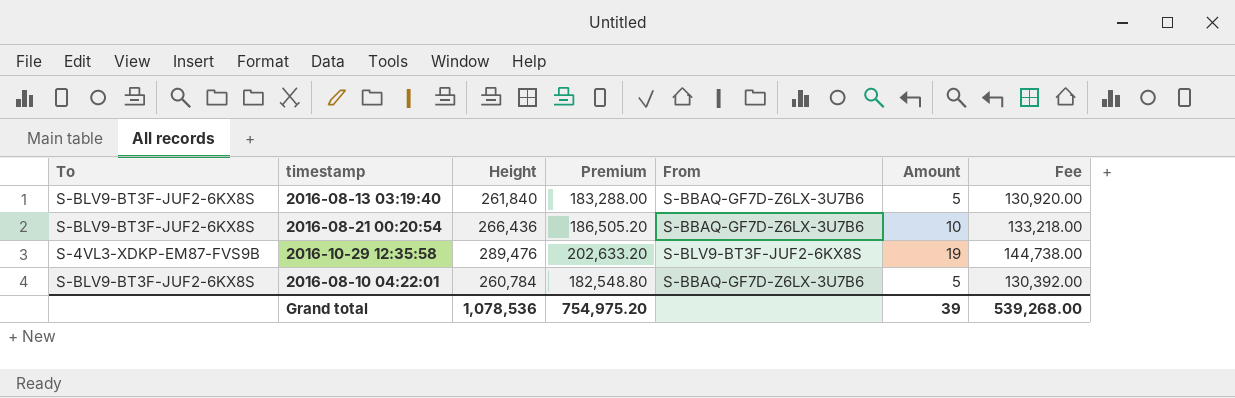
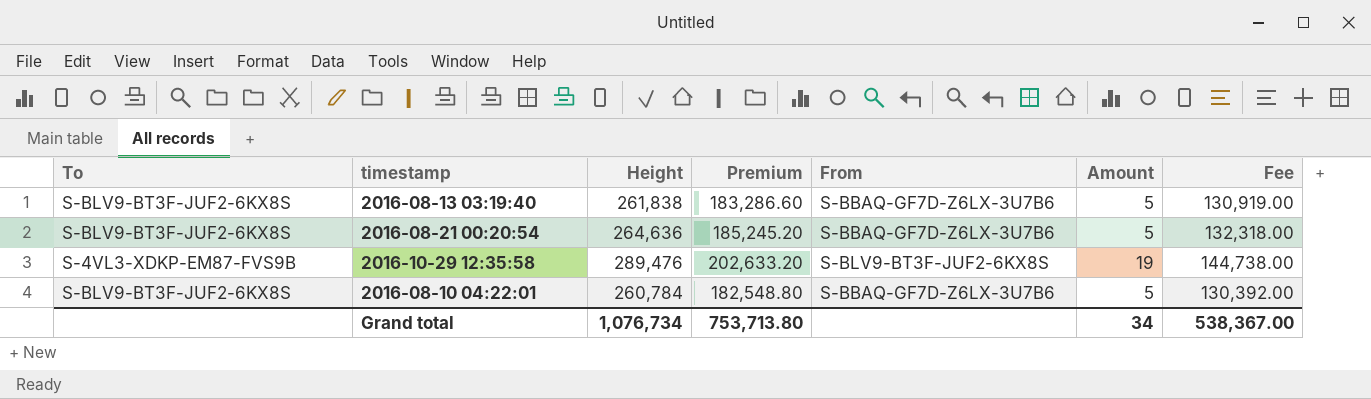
2016-08-13 03:19:40 | Height: 261,840 -> 261,838
2016-08-13 03:19:40 | Premium: 183,288.00 -> 183,286.60
2016-08-13 03:19:40 | Fee: 130,920.00 -> 130,919.00
2016-08-21 00:20:54 | Height: 266,436 -> 264,636
2016-08-21 00:20:54 | Premium: 186,505.20 -> 185,245.20
2016-08-21 00:20:54 | Amount: 10 -> 5
2016-08-21 00:20:54 | Fee: 133,218.00 -> 132,318.00
Grand total | Height: 1,078,536 -> 1,076,734
Grand total | Premium: 754,975.20 -> 753,713.80
Grand total | Amount: 39 -> 34
Grand total | Fee: 539,268.00 -> 538,367.00

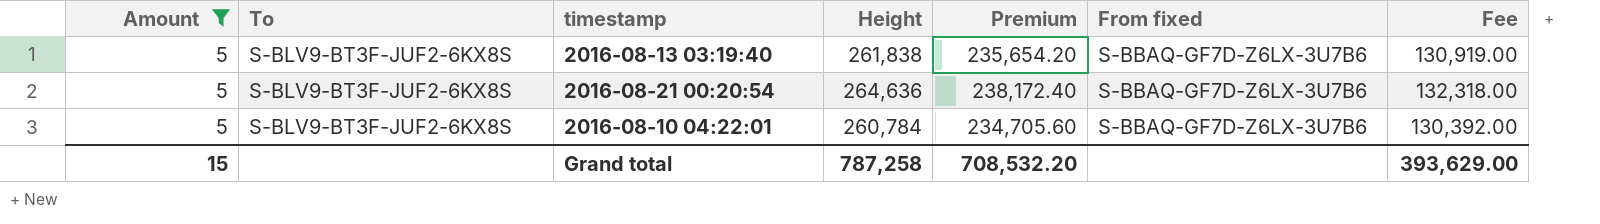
filter: none -> Amount = 5
column Amount | position: 6 -> 1
column Premium | formula: [Height] * 0.7 -> [Height] * 0.9
column name: From -> From fixed
Grand total | Amount: 34 -> 15
Grand total | Height: 1,076,734 -> 787,258
Grand total | Premium: 753,713.80 -> 708,532.20
Grand total | Fee: 538,367.00 -> 393,629.00

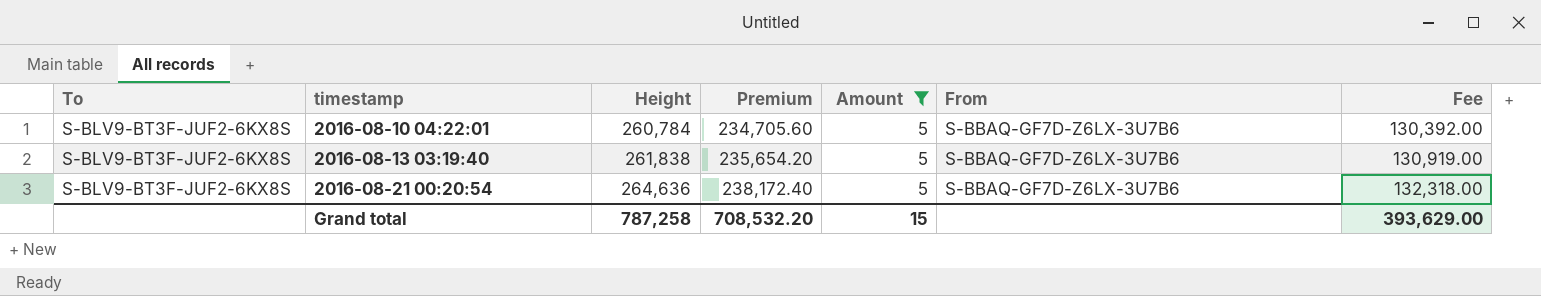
row order: none -> timestamp ascending
column Amount | position: 1 -> 5
column name: From fixed -> From

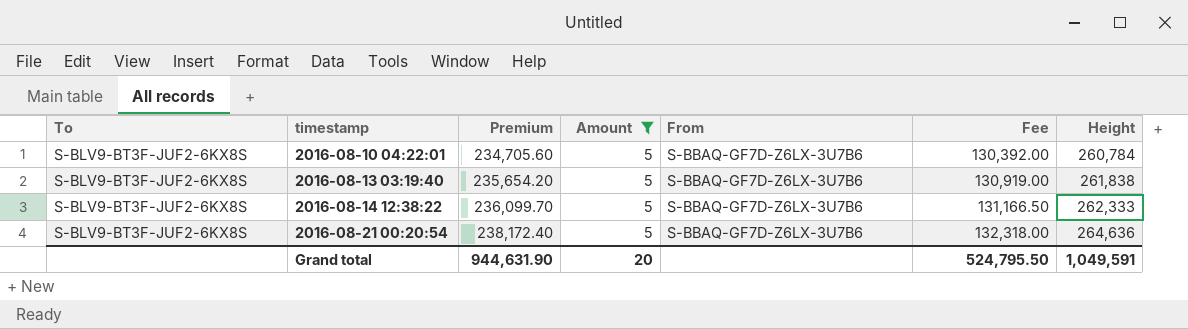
column Height | position: 3 -> 7
row 2016-08-14 12:38:22: none -> S-BLV9-BT3F-JUF2-6KX8S | 236,099.70 | 5 | S-BBAQ-GF7D-Z6LX-3U7B6 | 131,166.50 | 262,333
Grand total | Premium: 708,532.20 -> 944,631.90
Grand total | Amount: 15 -> 20
Grand total | Fee: 393,629.00 -> 524,795.50
Grand total | Height: 787,258 -> 1,049,591

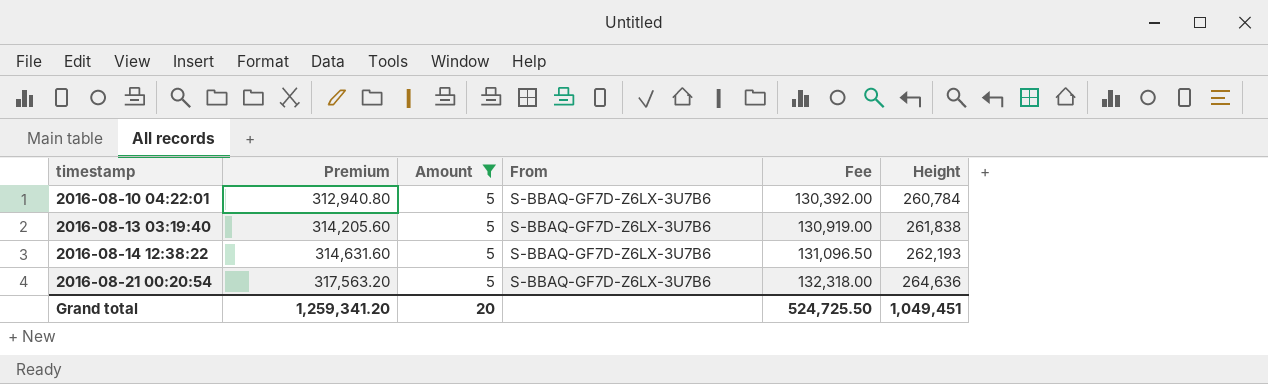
column To | position: 1 -> none
column Premium | formula: [Height] * 0.9 -> [Height] * 1.2
2016-08-14 12:38:22 | Fee: 131,166.50 -> 131,096.50
2016-08-14 12:38:22 | Height: 262,333 -> 262,193
Grand total | Premium: 944,631.90 -> 1,259,341.20
Grand total | Fee: 524,795.50 -> 524,725.50
Grand total | Height: 1,049,591 -> 1,049,451

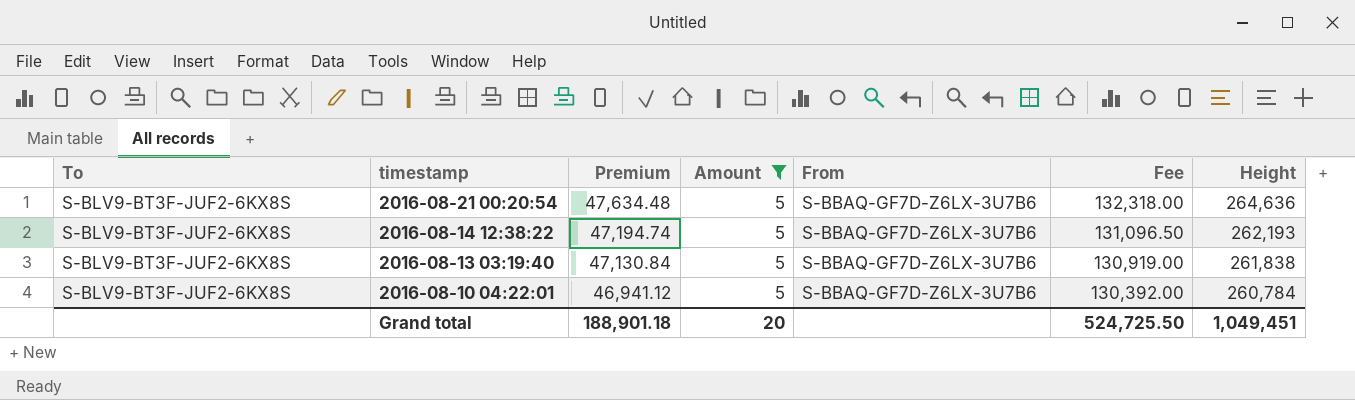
row order: timestamp ascending -> timestamp descending
column To | position: none -> 1
column Premium | formula: [Height] * 1.2 -> [Height] * 0.18
Grand total | Premium: 1,259,341.20 -> 188,901.18

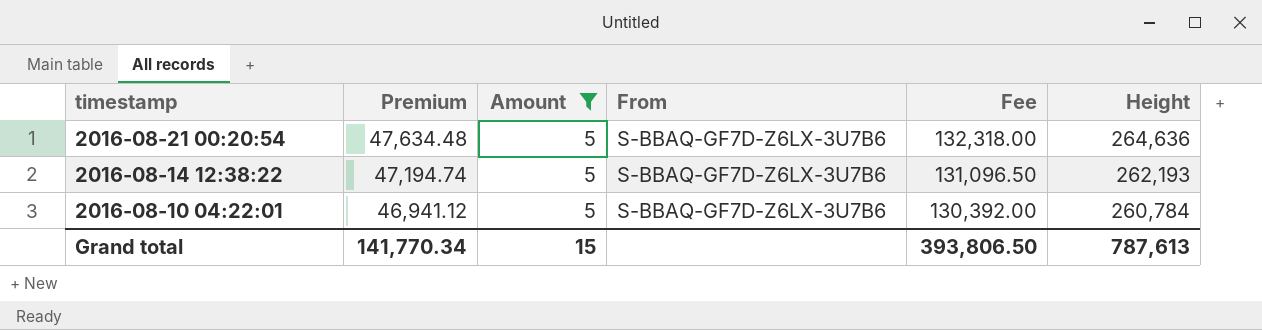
column To | position: 1 -> none
row 2016-08-13 03:19:40: S-BLV9-BT3F-JUF2-6KX8S | 47,130.84 | 5 | S-BBAQ-GF7D-Z6LX-3U7B6 | 130,919.00 | 261,838 -> none
Grand total | Premium: 188,901.18 -> 141,770.34
Grand total | Amount: 20 -> 15
Grand total | Fee: 524,725.50 -> 393,806.50
Grand total | Height: 1,049,451 -> 787,613

